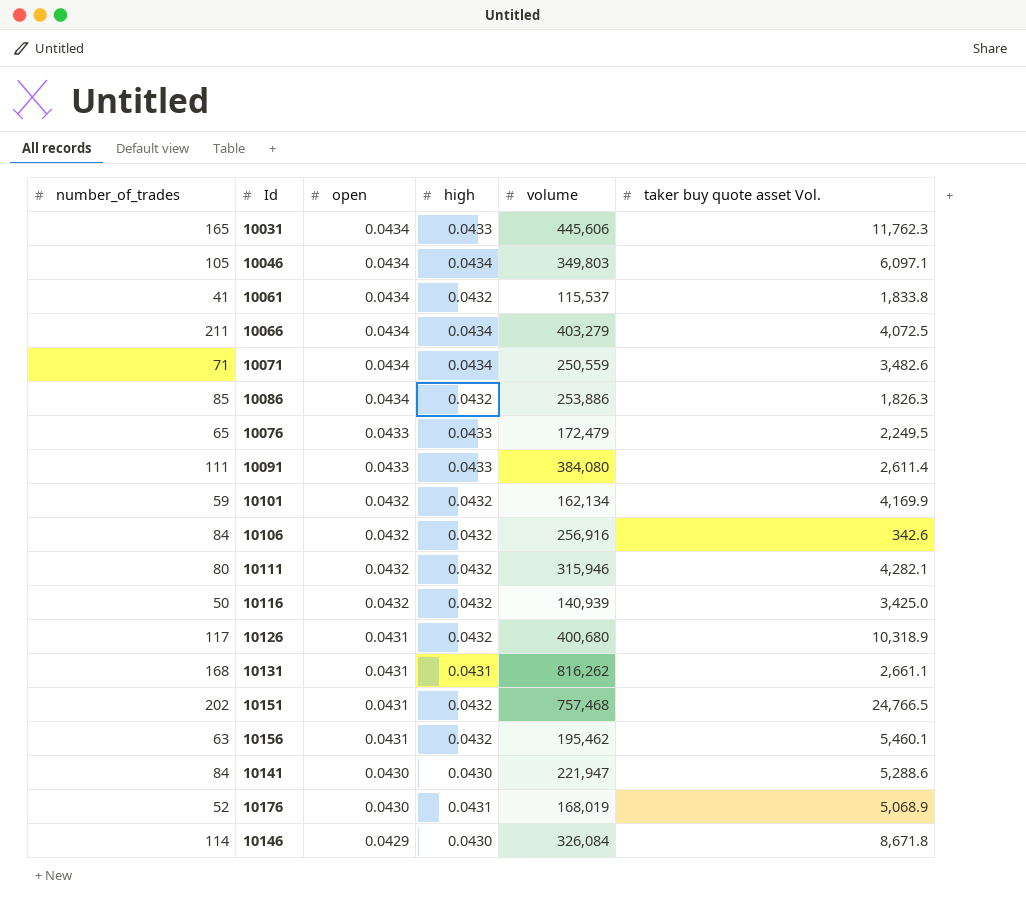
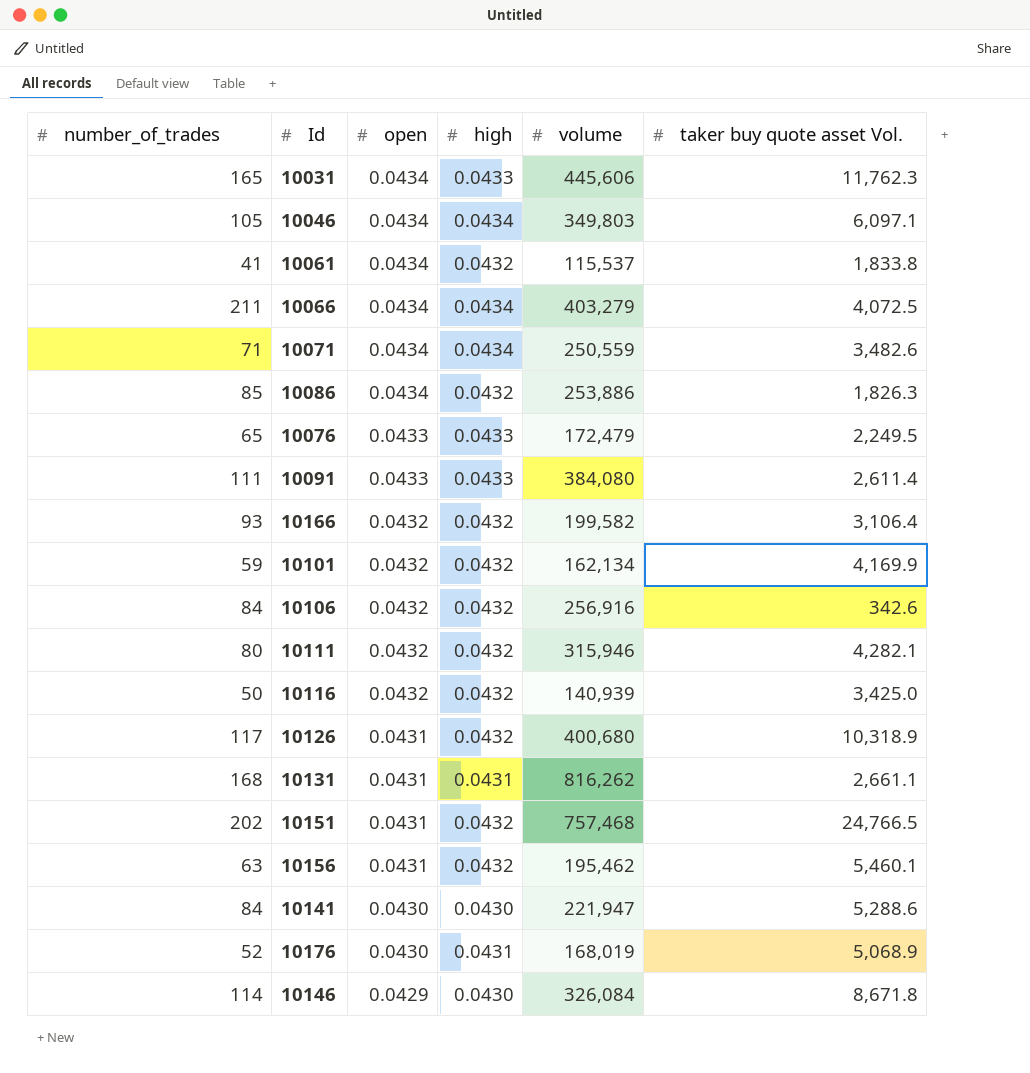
row 10166: none -> 93 | 0.0432 | 0.0432 | 199,582 | 3,106.4

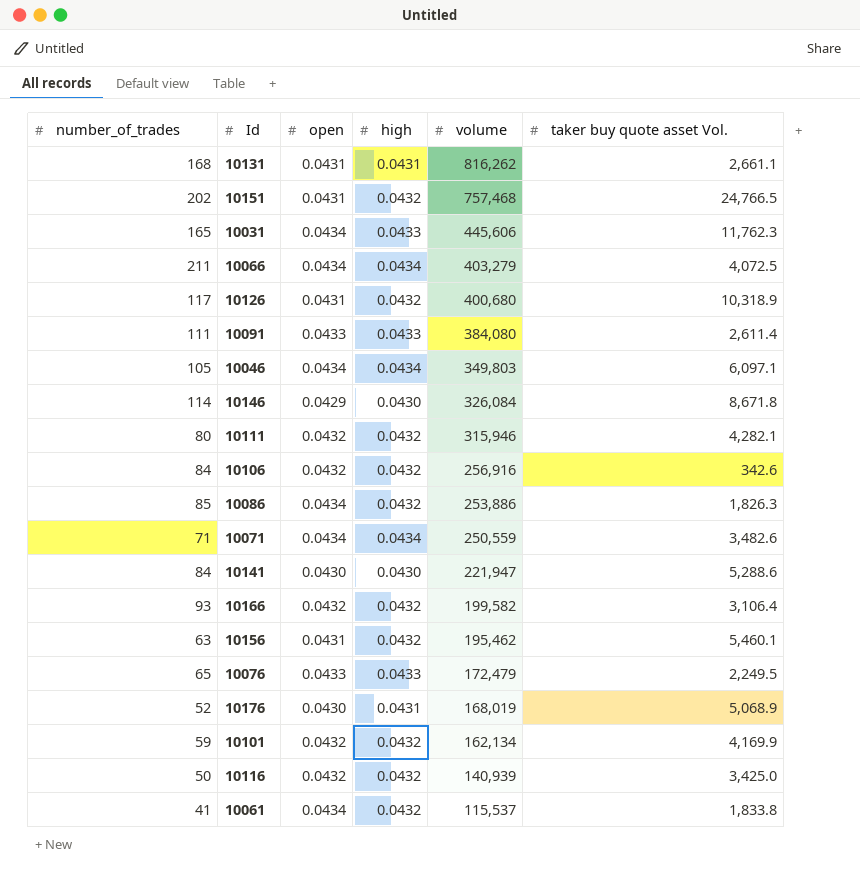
row order: open descending -> volume descending

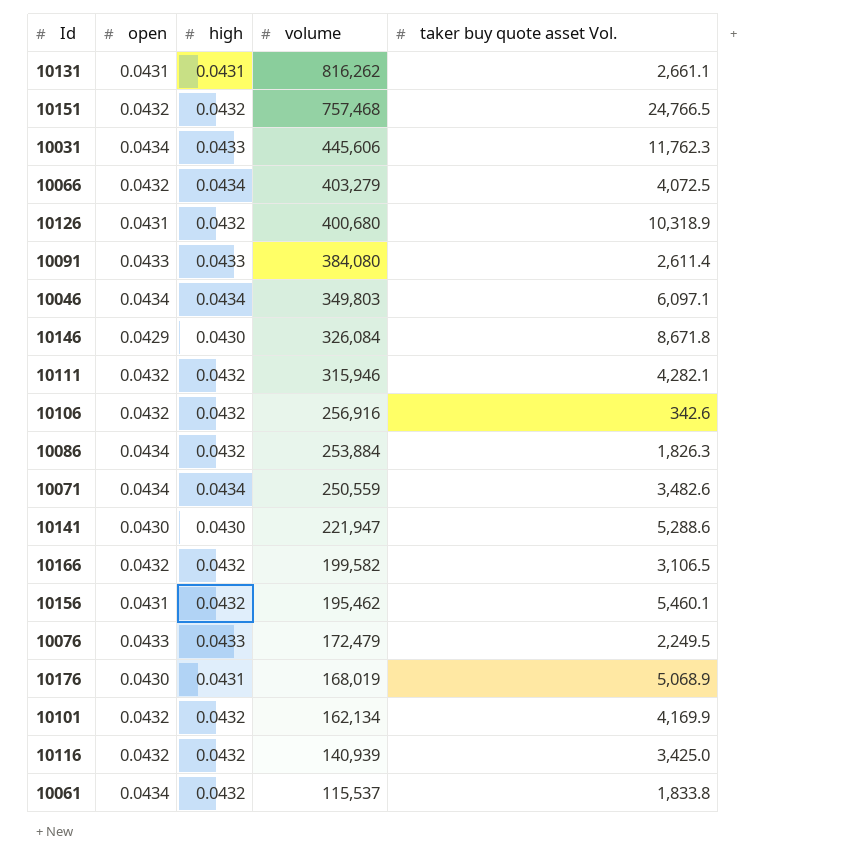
column number_of_trades | position: 1 -> none
10151 | open: 0.0431 -> 0.0432
10066 | open: 0.0434 -> 0.0432
10086 | volume: 253,886 -> 253,884
10166 | taker buy quote asset Vol.: 3,106.4 -> 3,106.5

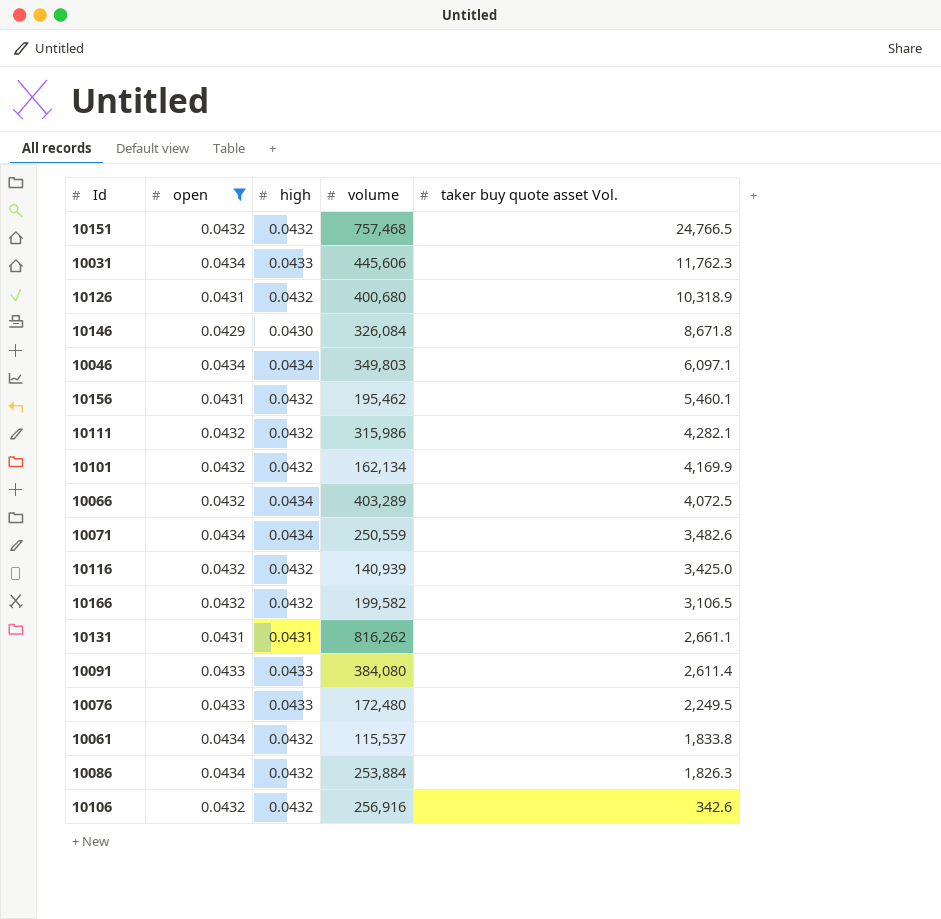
filter: none -> open != 0.0430
row order: volume descending -> taker buy quote asset Vol. descending
10111 | volume: 315,946 -> 315,986
10066 | volume: 403,279 -> 403,289
10076 | volume: 172,479 -> 172,480

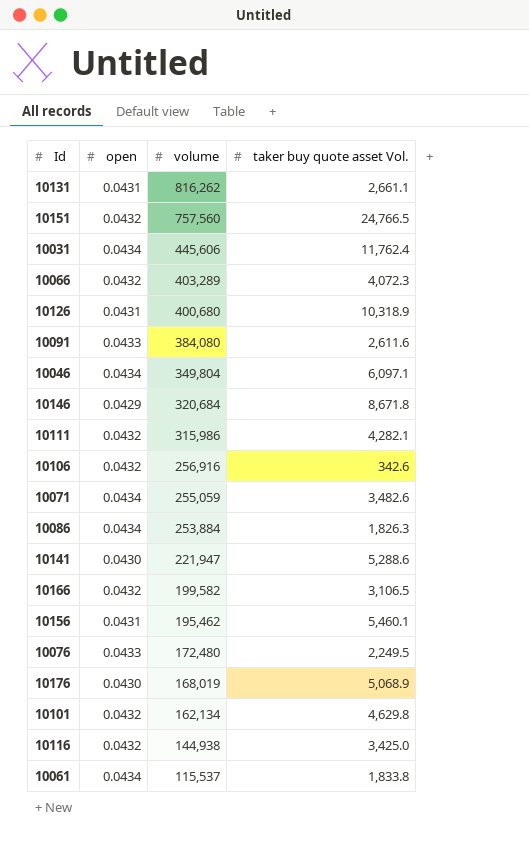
filter: open != 0.0430 -> none
row order: taker buy quote asset Vol. descending -> volume descending
column high | position: 3 -> none
10151 | volume: 757,468 -> 757,560
10031 | taker buy quote asset Vol.: 11,762.3 -> 11,762.4
10066 | taker buy quote asset Vol.: 4,072.5 -> 4,072.3
10091 | taker buy quote asset Vol.: 2,611.4 -> 2,611.6
10046 | volume: 349,803 -> 349,804
10146 | volume: 326,084 -> 320,684
10071 | volume: 250,559 -> 255,059
10101 | taker buy quote asset Vol.: 4,169.9 -> 4,629.8
10116 | volume: 140,939 -> 144,938

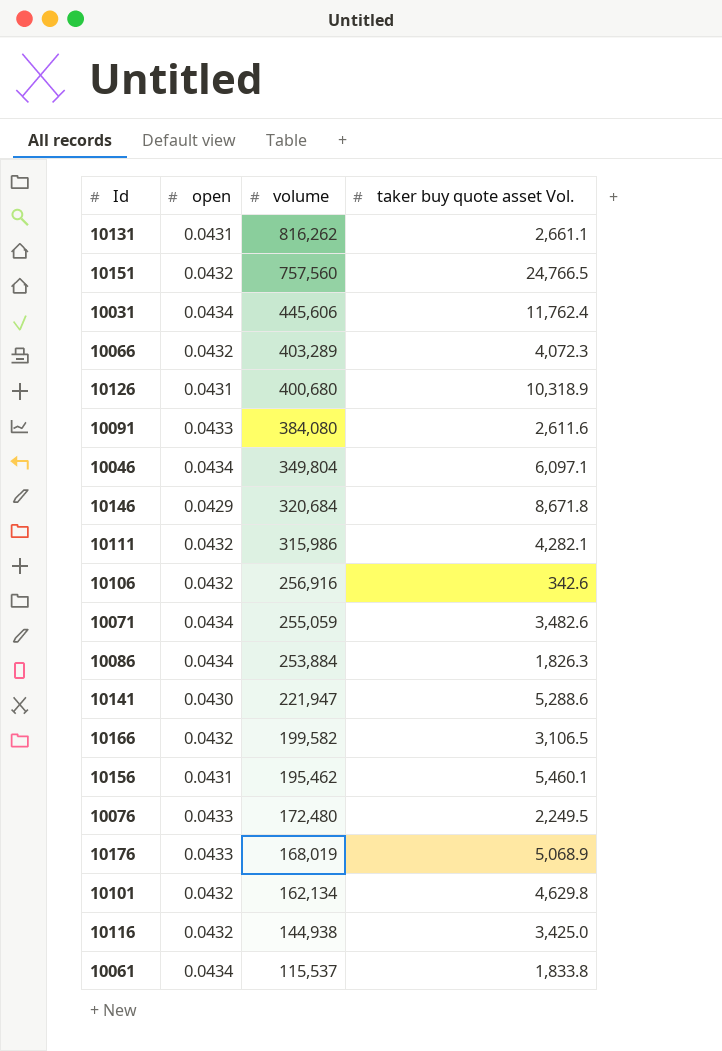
10176 | open: 0.0430 -> 0.0433

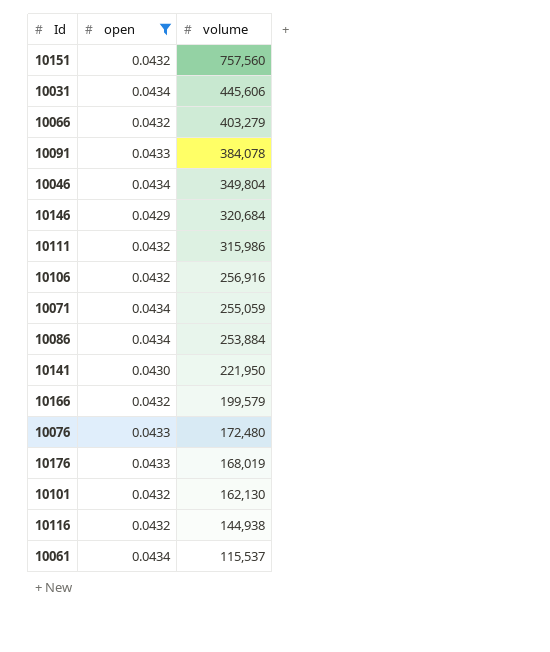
filter: none -> open != 0.0431
column taker buy quote asset Vol. | position: 4 -> none
10066 | volume: 403,289 -> 403,279
10091 | volume: 384,080 -> 384,078
10141 | volume: 221,947 -> 221,950
10166 | volume: 199,582 -> 199,579
10101 | volume: 162,134 -> 162,130

